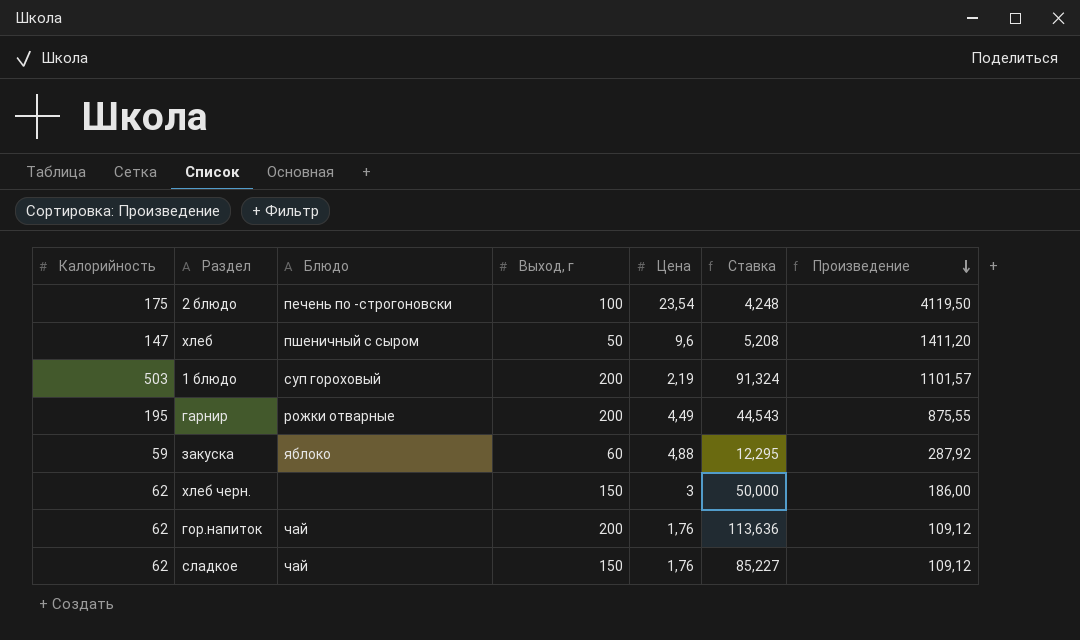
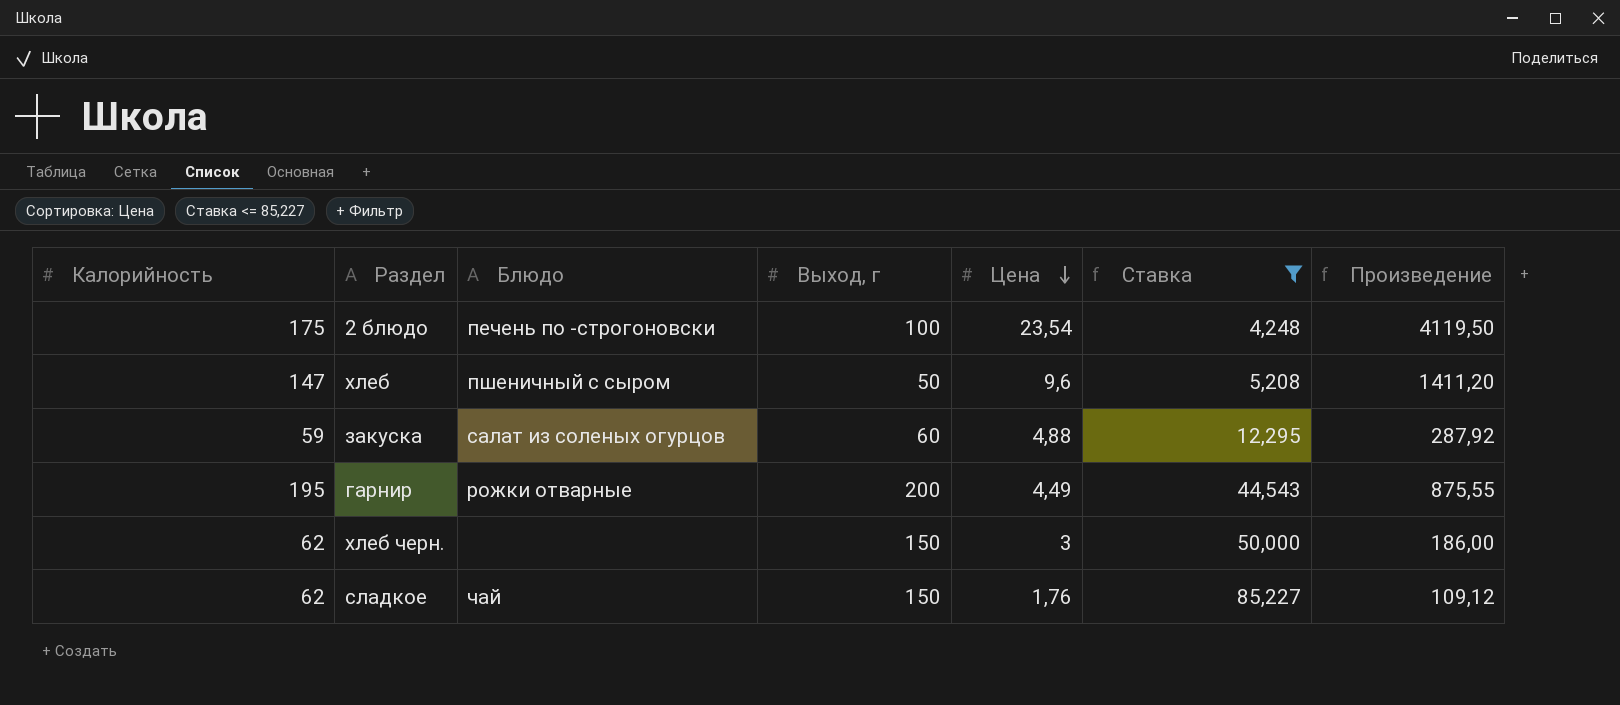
filter: none -> Ставка <= 85,227
row order: Произведение descending -> Цена descending
закуска | Блюдо: яблоко -> салат из соленых огурцов

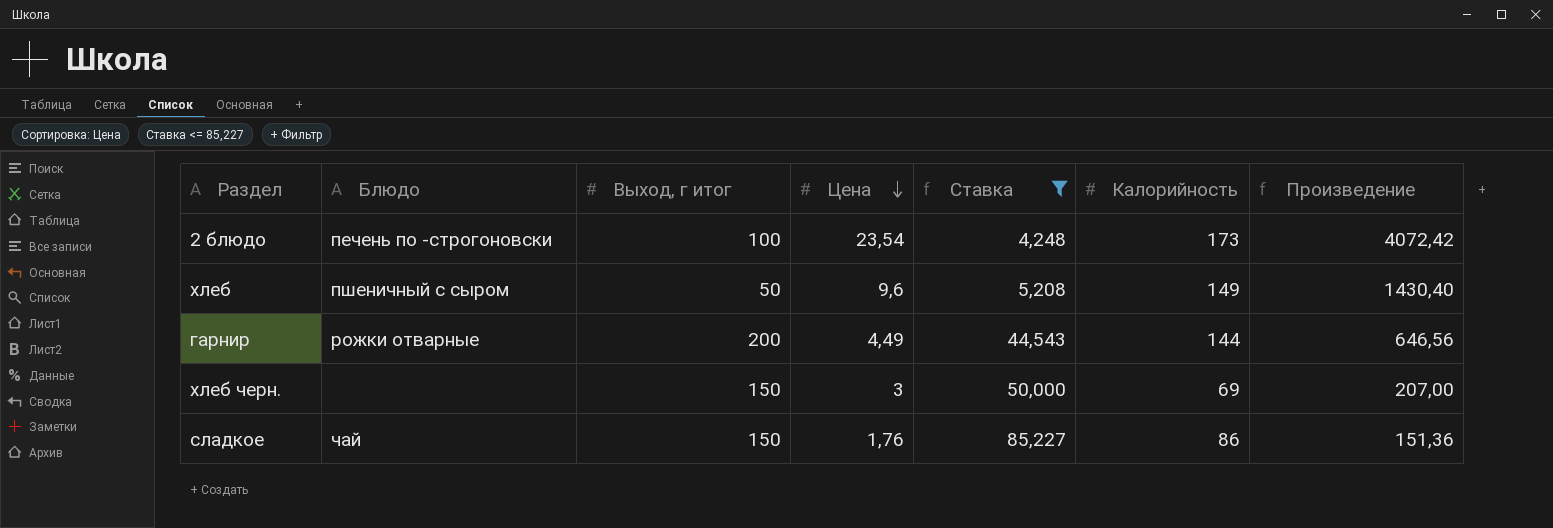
column name: Выход, г -> Выход, г итог
column Калорийность | position: 1 -> 6
row закуска: 59 | салат из соленых огурцов | 60 | 4,88 | 12,295 | 287,92 -> none
2 блюдо | Калорийность: 175 -> 173
2 блюдо | Произведение: 4119,50 -> 4072,42
хлеб | Калорийность: 147 -> 149
хлеб | Произведение: 1411,20 -> 1430,40
гарнир | Калорийность: 195 -> 144
гарнир | Произведение: 875,55 -> 646,56
хлеб черн. | Калорийность: 62 -> 69
хлеб черн. | Произведение: 186,00 -> 207,00
сладкое | Калорийность: 62 -> 86
сладкое | Произведение: 109,12 -> 151,36

